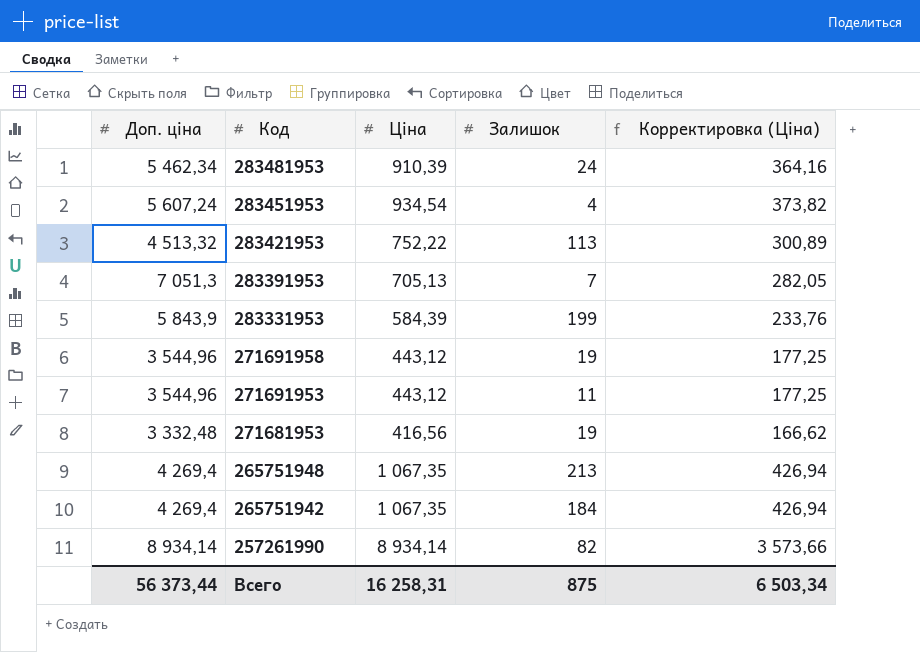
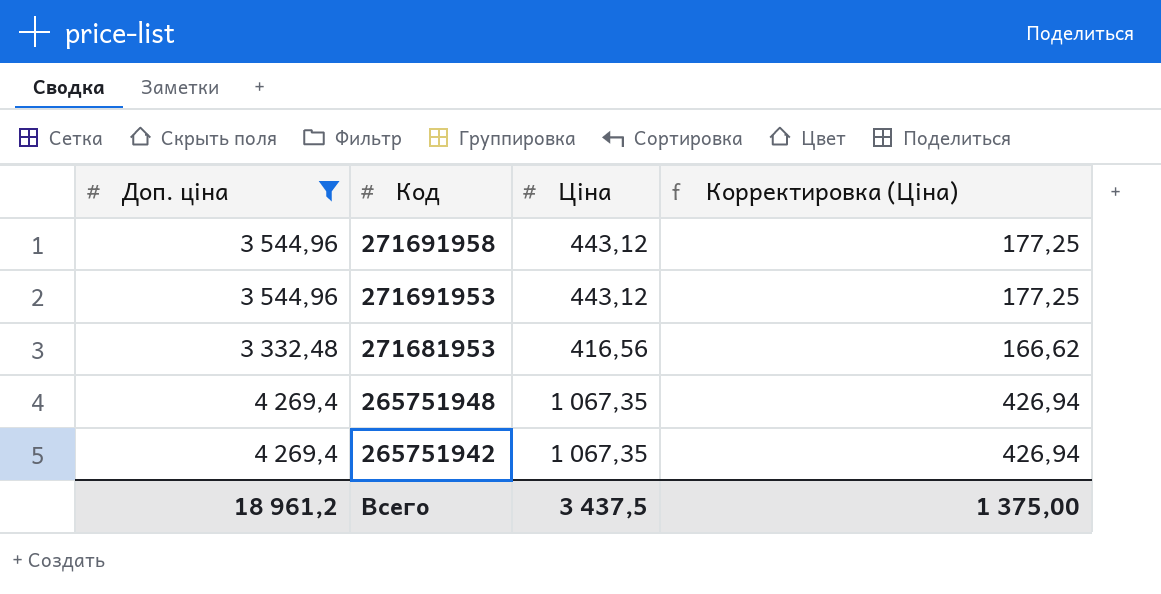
filter: none -> Доп. ціна <= 4 269,4
column Залишок | position: 4 -> none
Всего | Доп. ціна: 56 373,44 -> 18 961,2
Всего | Ціна: 16 258,31 -> 3 437,5
Всего | Корректировка (Ціна): 6 503,34 -> 1 375,00

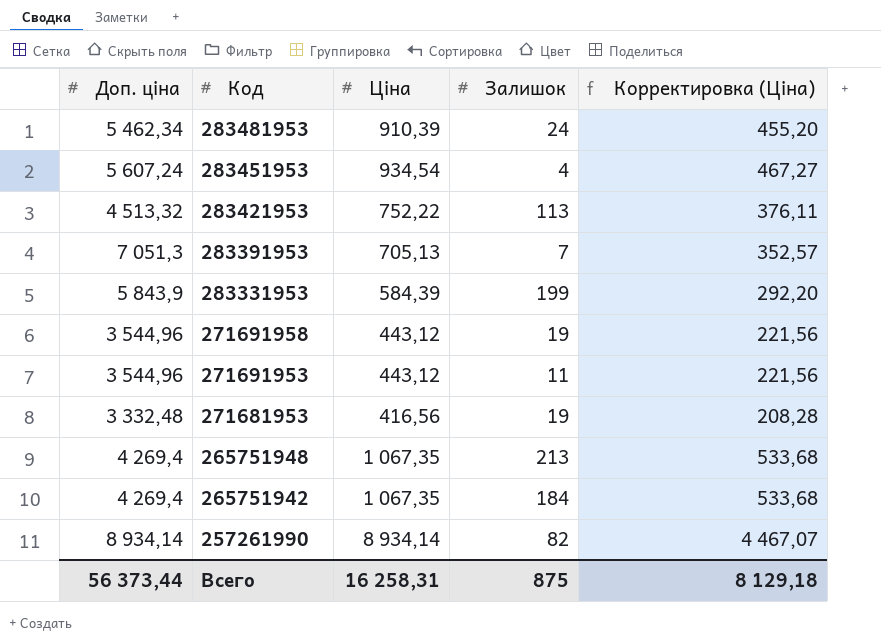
filter: Доп. ціна <= 4 269,4 -> none
column Залишок | position: none -> 4
column Корректировка (Ціна) | formula: [Ціна] * 0,4 -> [Ціна] * 0,5
Всего | Доп. ціна: 18 961,2 -> 56 373,44
Всего | Ціна: 3 437,5 -> 16 258,31
Всего | Корректировка (Ціна): 1 375,00 -> 8 129,18

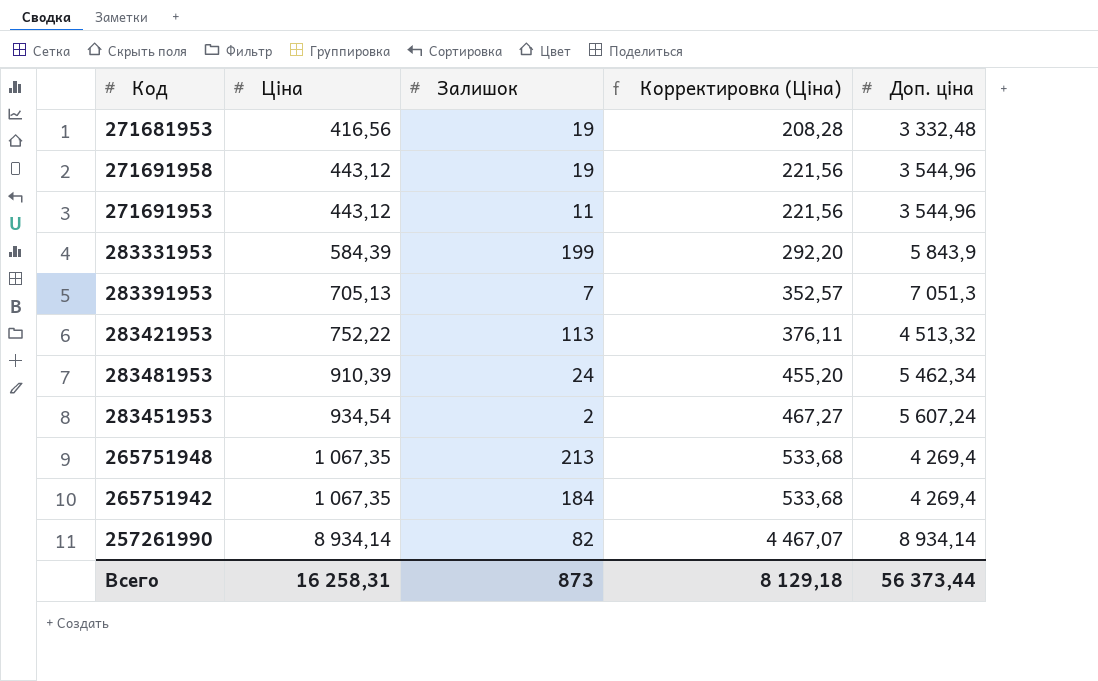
row order: Код descending -> Ціна ascending
column Доп. ціна | position: 1 -> 5
283451953 | Залишок: 4 -> 2
Всего | Залишок: 875 -> 873

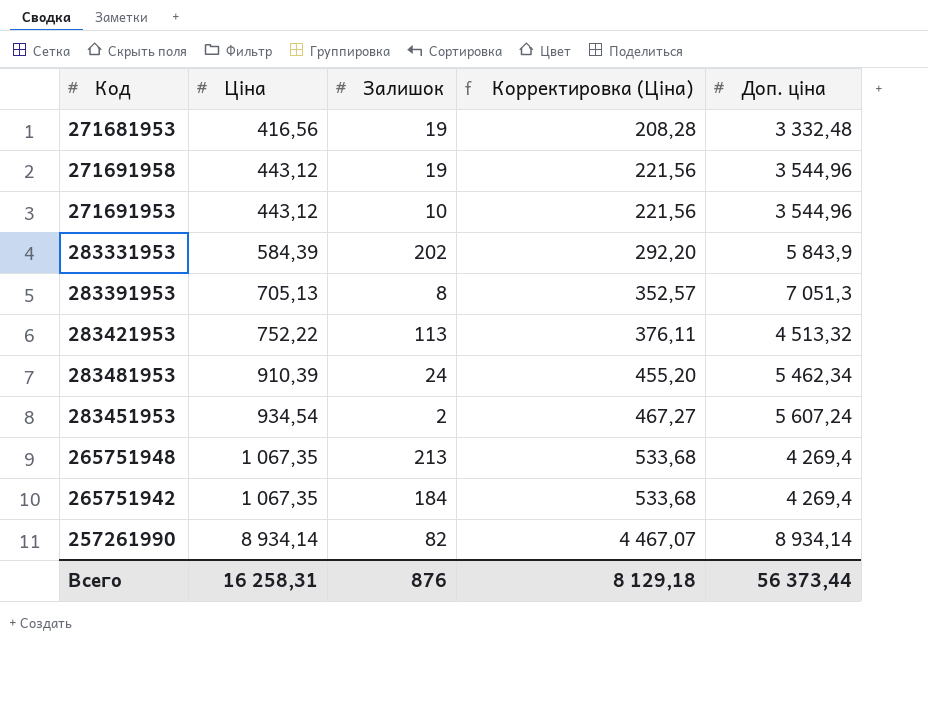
271691953 | Залишок: 11 -> 10
283331953 | Залишок: 199 -> 202
283391953 | Залишок: 7 -> 8
Всего | Залишок: 873 -> 876

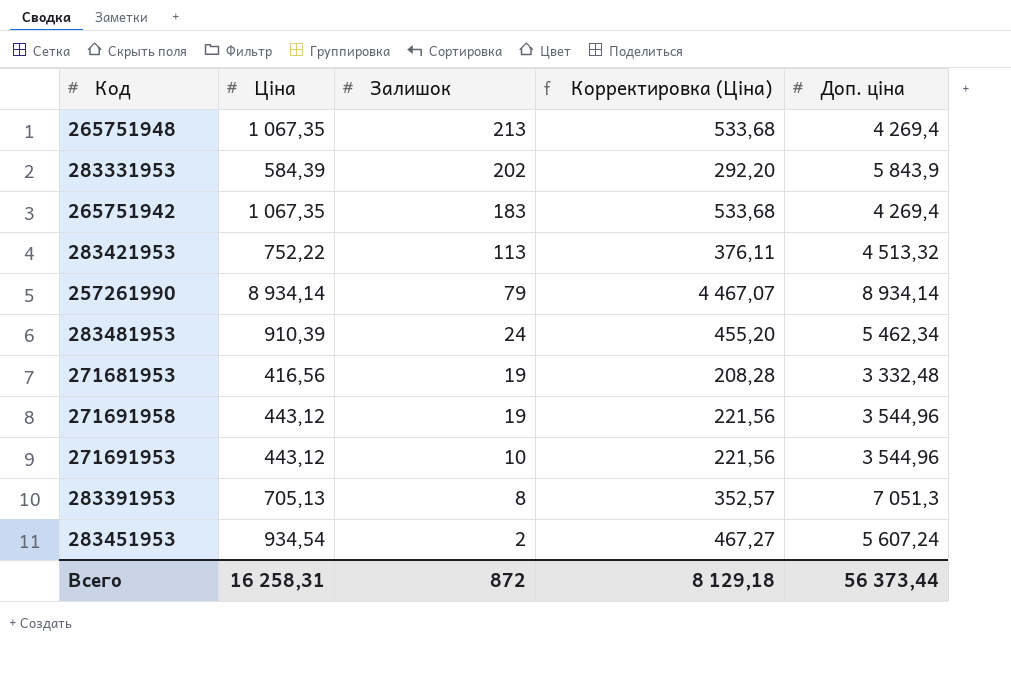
row order: Ціна ascending -> Залишок descending
265751942 | Залишок: 184 -> 183
257261990 | Залишок: 82 -> 79
Всего | Залишок: 876 -> 872

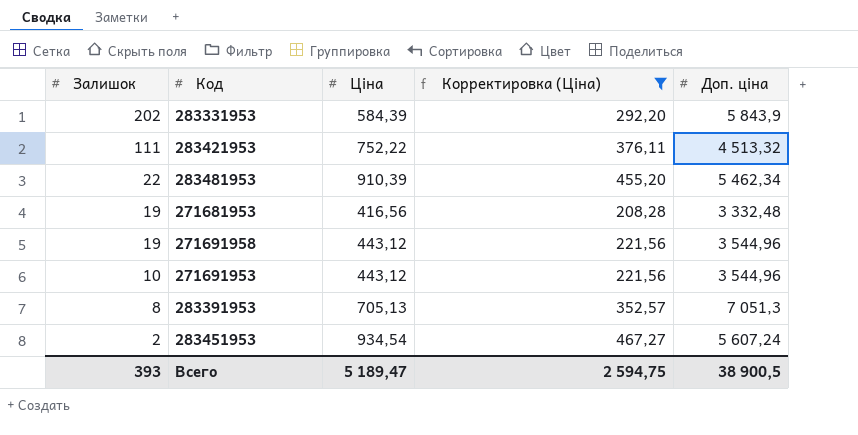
filter: none -> Корректировка (Ціна) <= 467,27
column Залишок | position: 3 -> 1
283421953 | Залишок: 113 -> 111
283481953 | Залишок: 24 -> 22
Всего | Залишок: 872 -> 393
Всего | Ціна: 16 258,31 -> 5 189,47
Всего | Корректировка (Ціна): 8 129,18 -> 2 594,75
Всего | Доп. ціна: 56 373,44 -> 38 900,5

